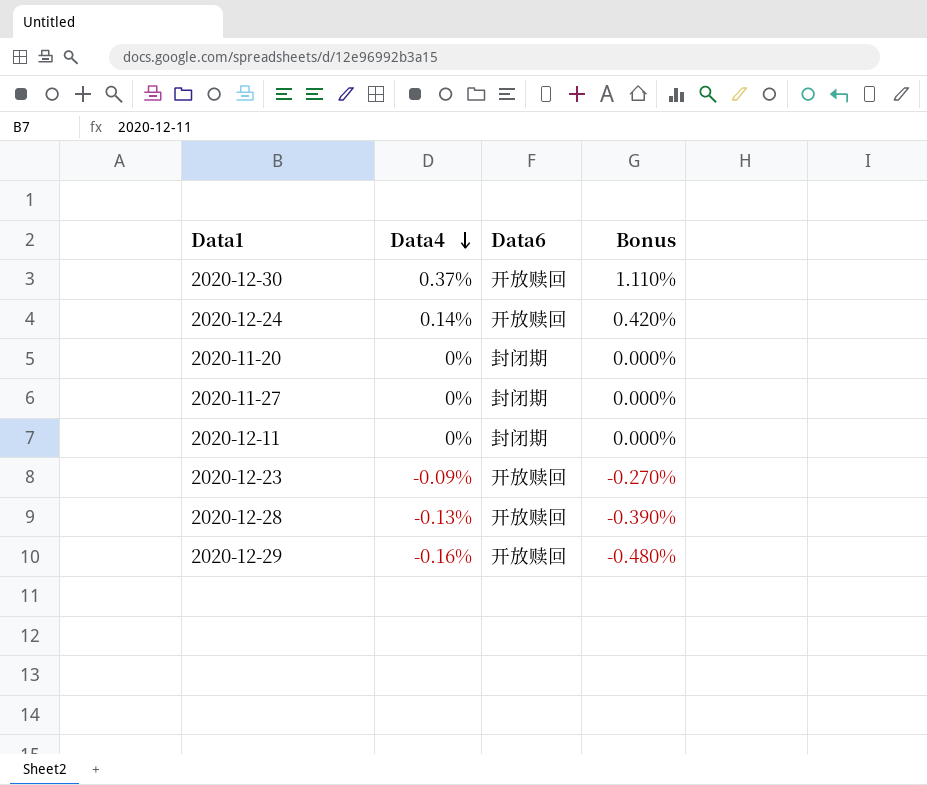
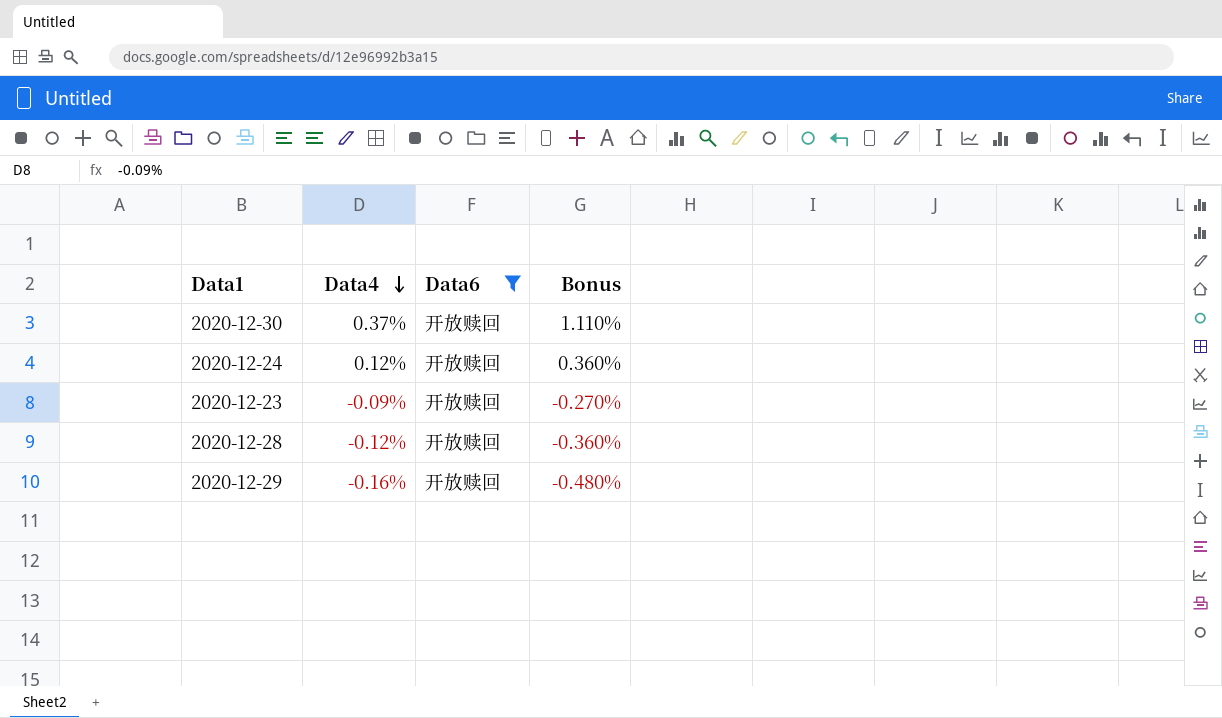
filter: none -> Data6 = 开放赎回
2020-12-24 | Data4: 0.14% -> 0.12%
2020-12-24 | Bonus: 0.420% -> 0.360%
2020-12-28 | Data4: -0.13% -> -0.12%
2020-12-28 | Bonus: -0.390% -> -0.360%

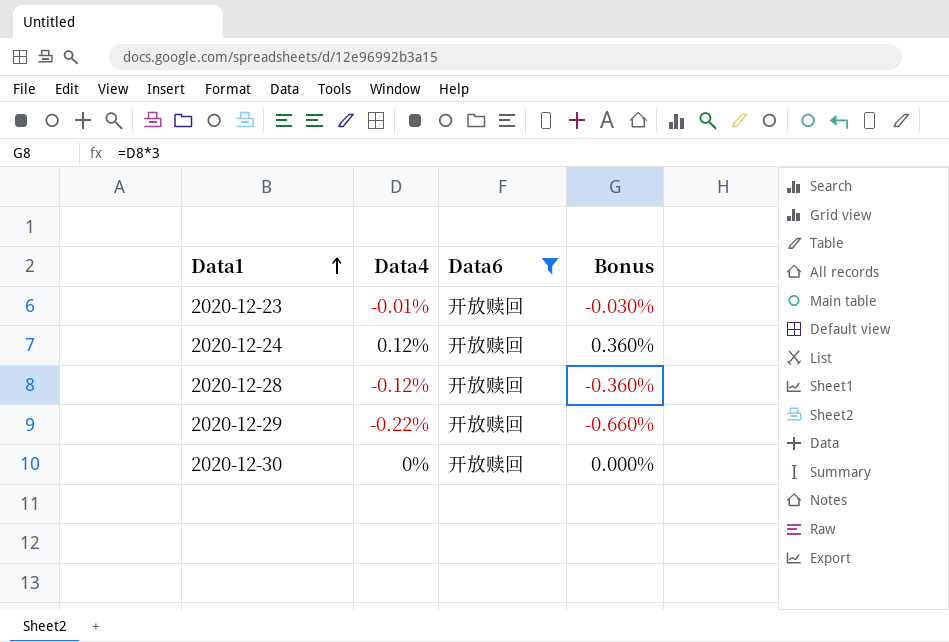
row order: Data4 descending -> Data1 ascending
2020-12-23 | Data4: -0.09% -> -0.01%
2020-12-23 | Bonus: -0.270% -> -0.030%
2020-12-29 | Data4: -0.16% -> -0.22%
2020-12-29 | Bonus: -0.480% -> -0.660%
2020-12-30 | Data4: 0.37% -> 0%
2020-12-30 | Bonus: 1.110% -> 0.000%

